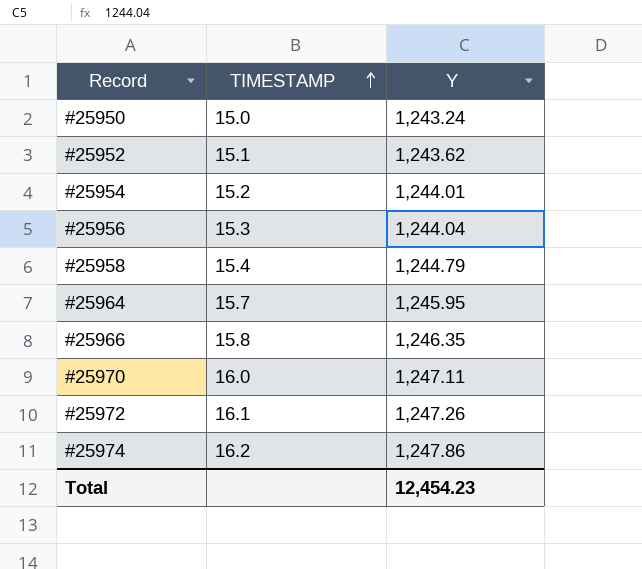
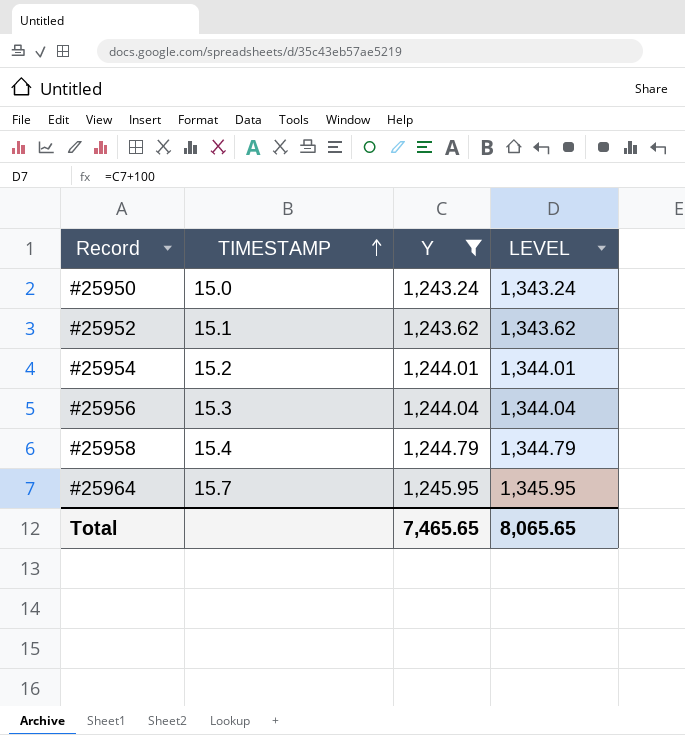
filter: none -> Y <= 1,245.95
column LEVEL | formula: none -> [Y] + 100
Total | Y: 12,454.23 -> 7,465.65

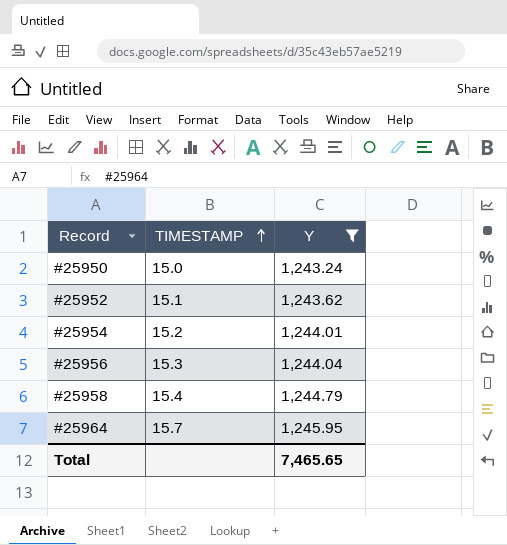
column LEVEL | formula: [Y] + 100 -> none

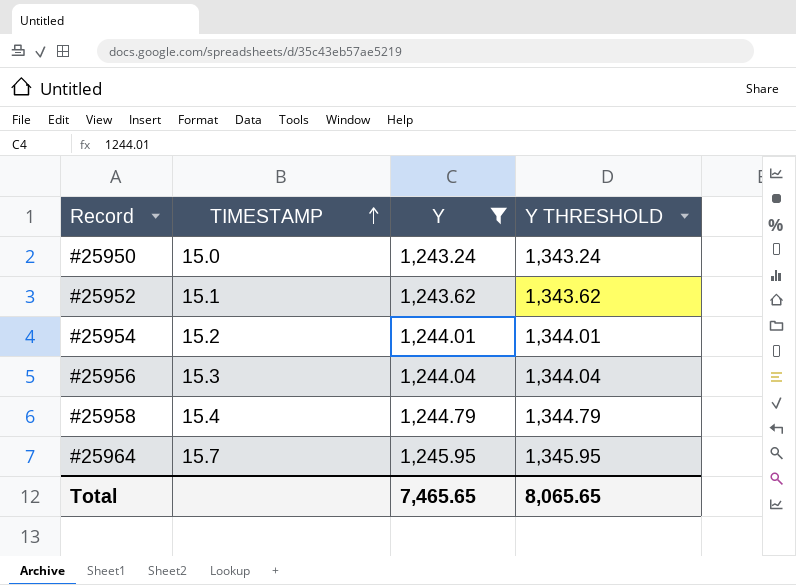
column Y THRESHOLD | formula: none -> [Y] + 100

